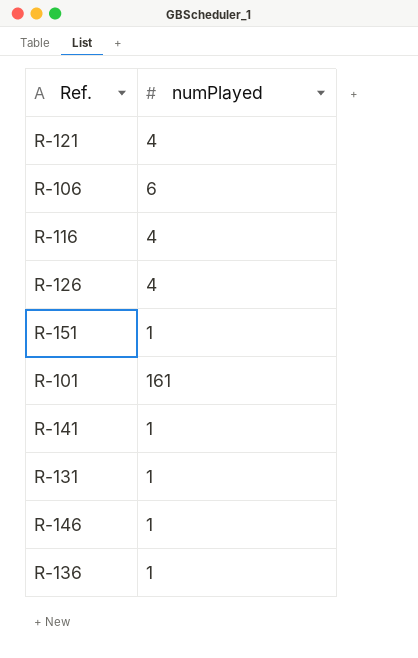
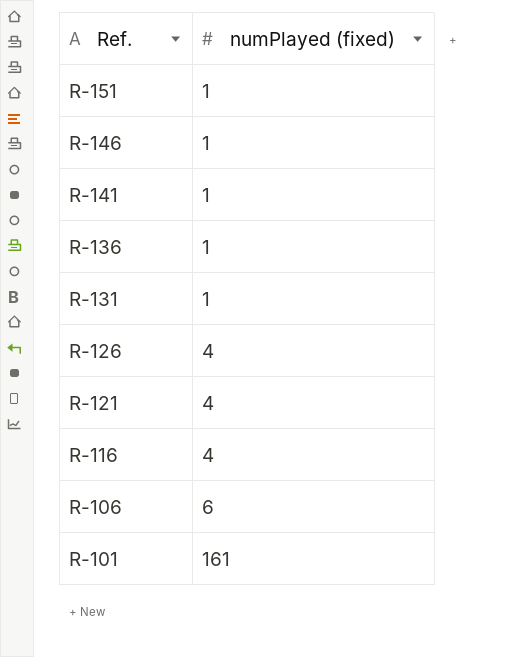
row order: none -> Ref. descending
column name: numPlayed -> numPlayed (fixed)

